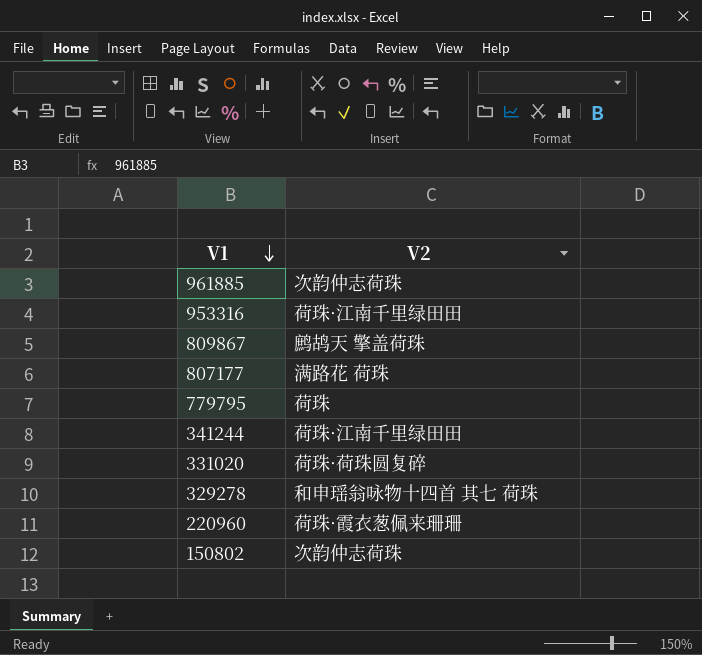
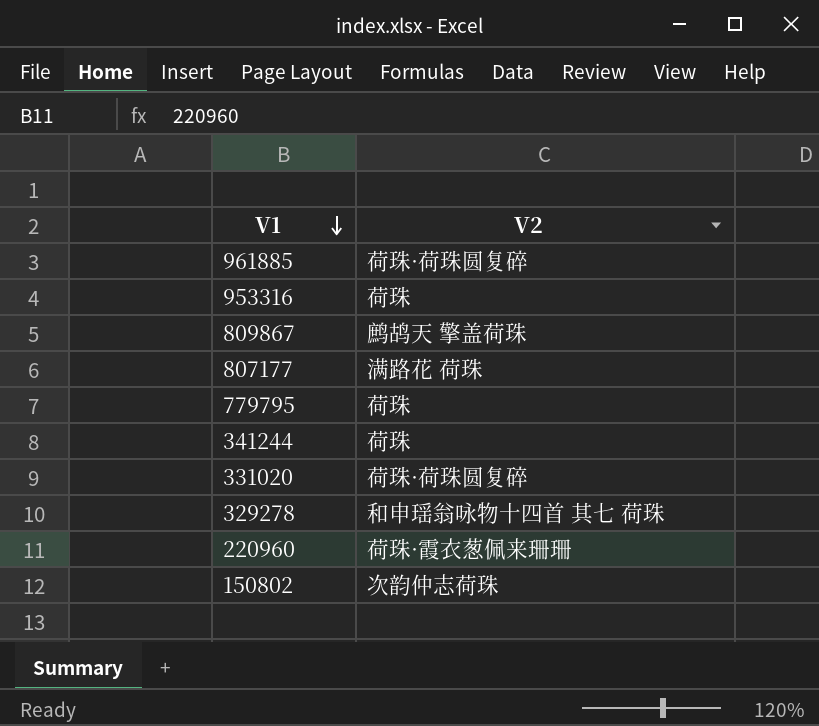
961885 | V2: 次韵仲志荷珠 -> 荷珠·荷珠圆复碎
953316 | V2: 荷珠·江南千里绿田田 -> 荷珠
341244 | V2: 荷珠·江南千里绿田田 -> 荷珠

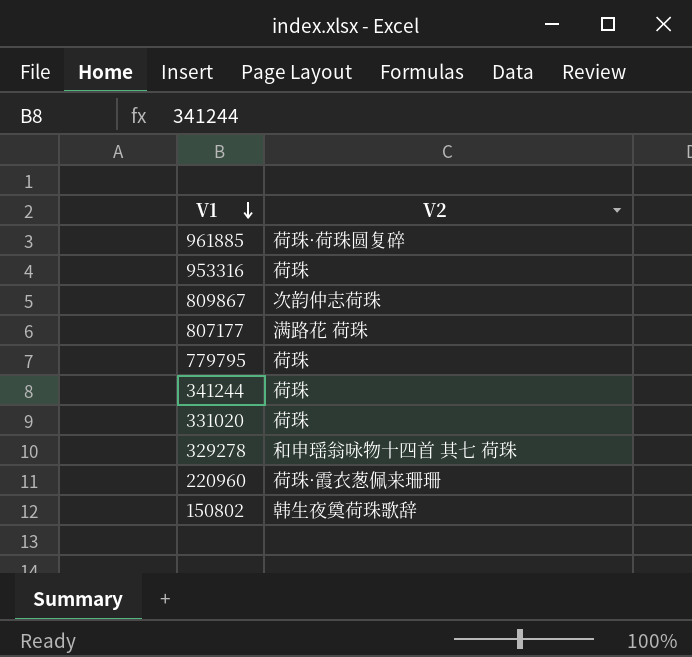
809867 | V2: 鹧鸪天 擎盖荷珠 -> 次韵仲志荷珠
331020 | V2: 荷珠·荷珠圆复碎 -> 荷珠
150802 | V2: 次韵仲志荷珠 -> 韩生夜奠荷珠歌辞

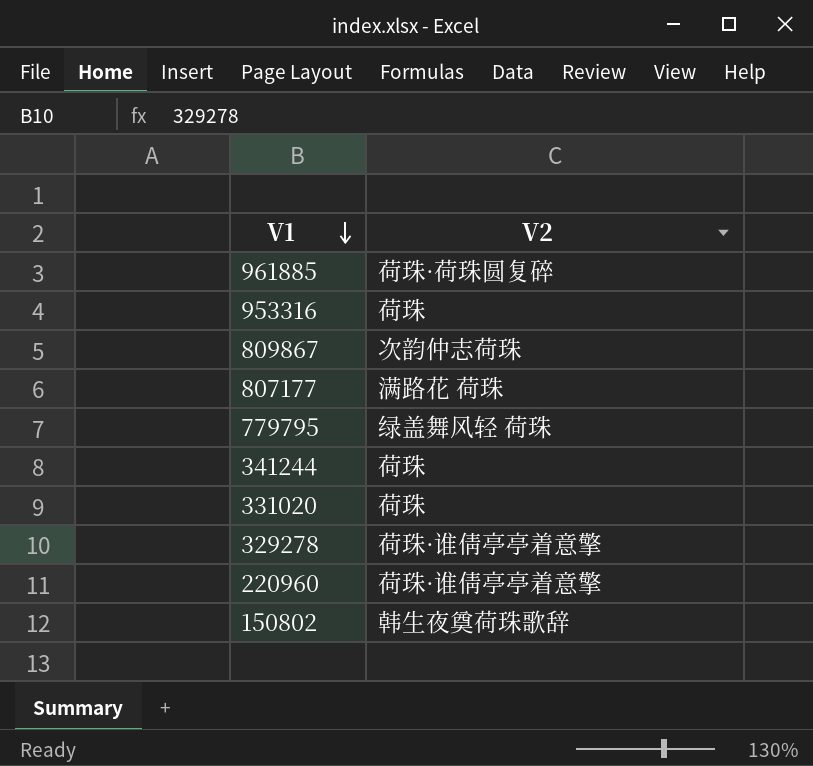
779795 | V2: 荷珠 -> 绿盖舞风轻 荷珠
329278 | V2: 和申瑶翁咏物十四首 其七 荷珠 -> 荷珠·谁倩亭亭着意擎
220960 | V2: 荷珠·霞衣葱佩来珊珊 -> 荷珠·谁倩亭亭着意擎

